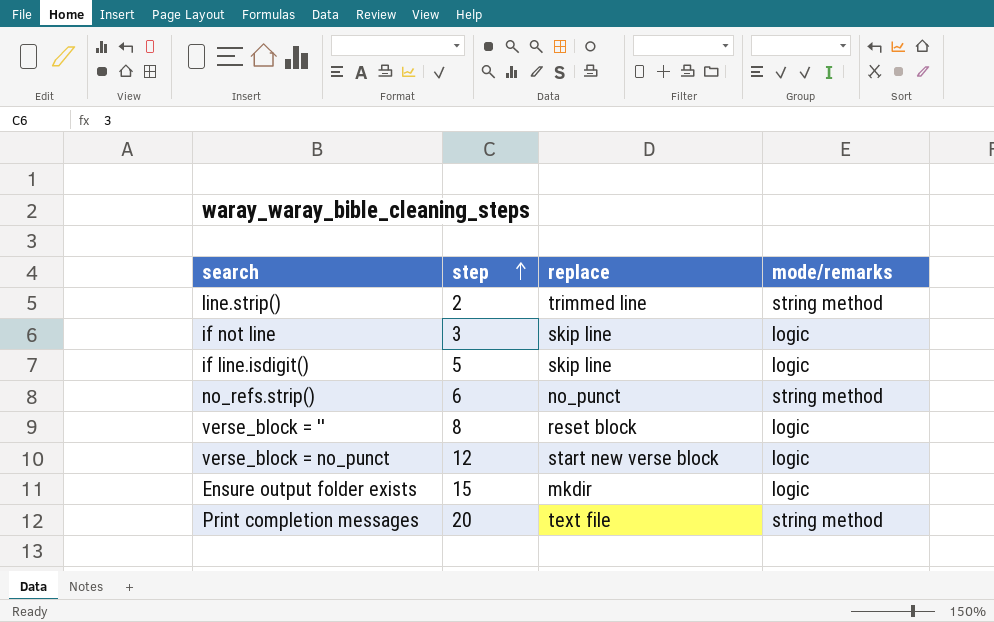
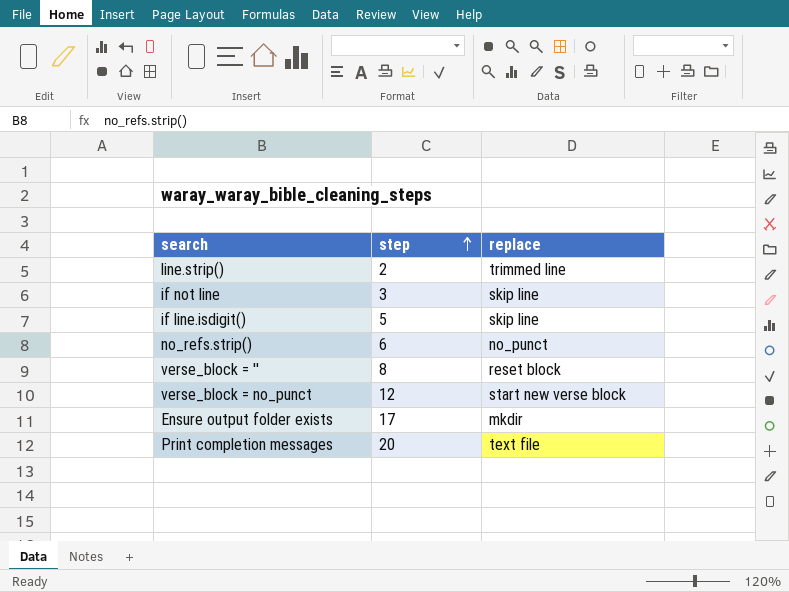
column mode/remarks | position: 4 -> none
Ensure output folder exists | step: 15 -> 17

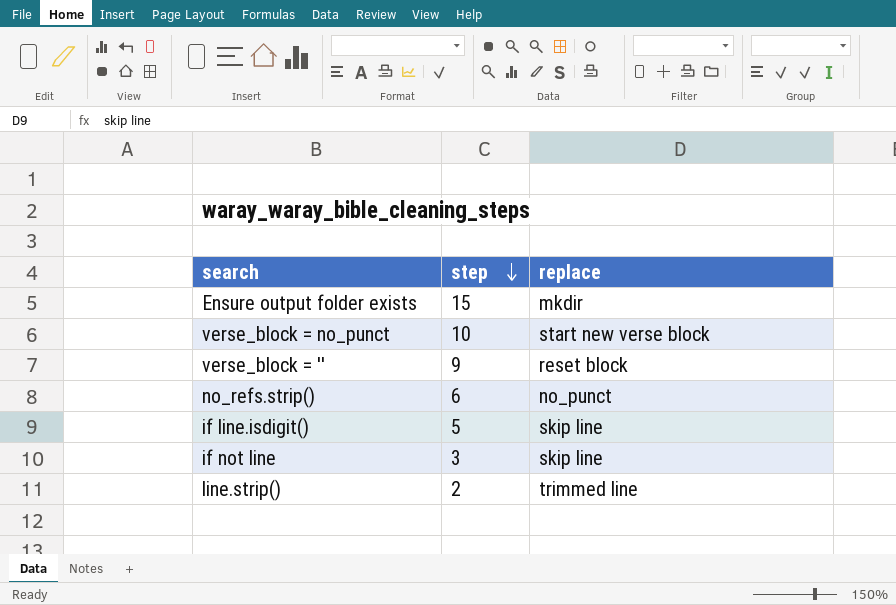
row order: step ascending -> step descending
row Print completion messages: 20 | text file -> none
Ensure output folder exists | step: 17 -> 15
verse_block = no_punct | step: 12 -> 10
verse_block = '' | step: 8 -> 9

